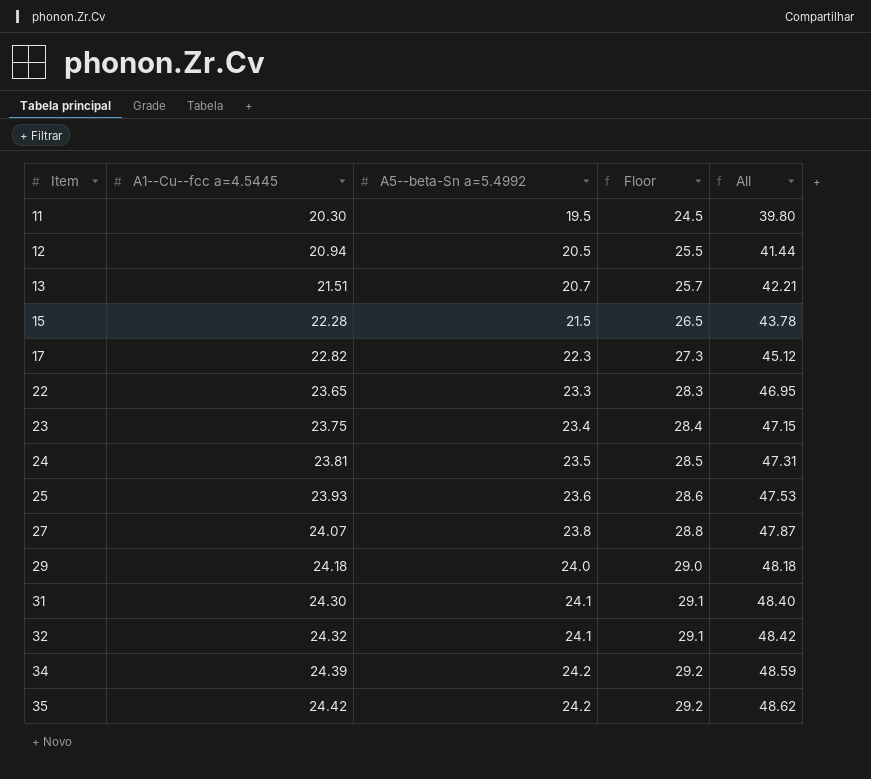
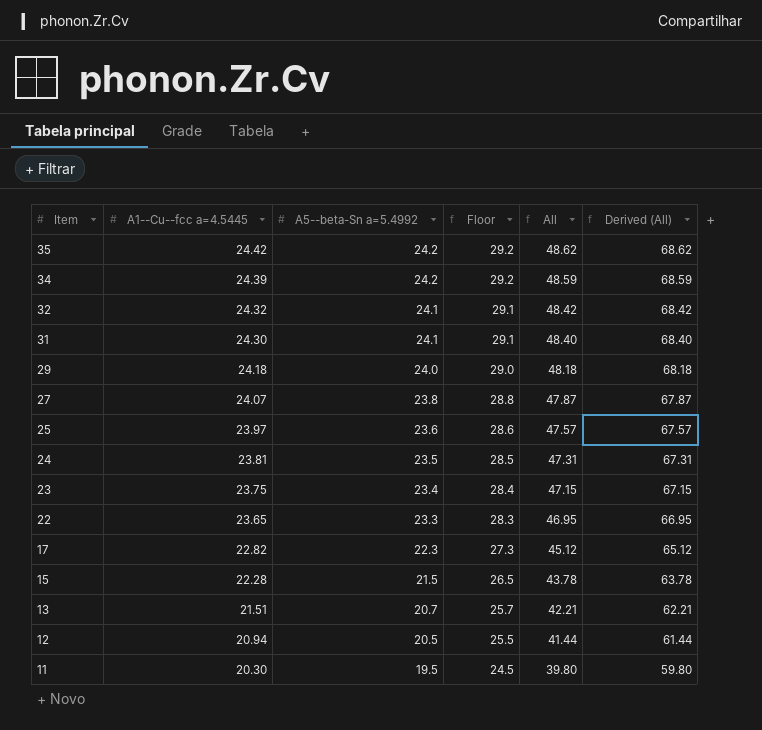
row order: Item ascending -> Item descending
column Derived (All) | formula: none -> [All] + 20
25 | A1--Cu--fcc a=4.5445: 23.93 -> 23.97
25 | All: 47.53 -> 47.57

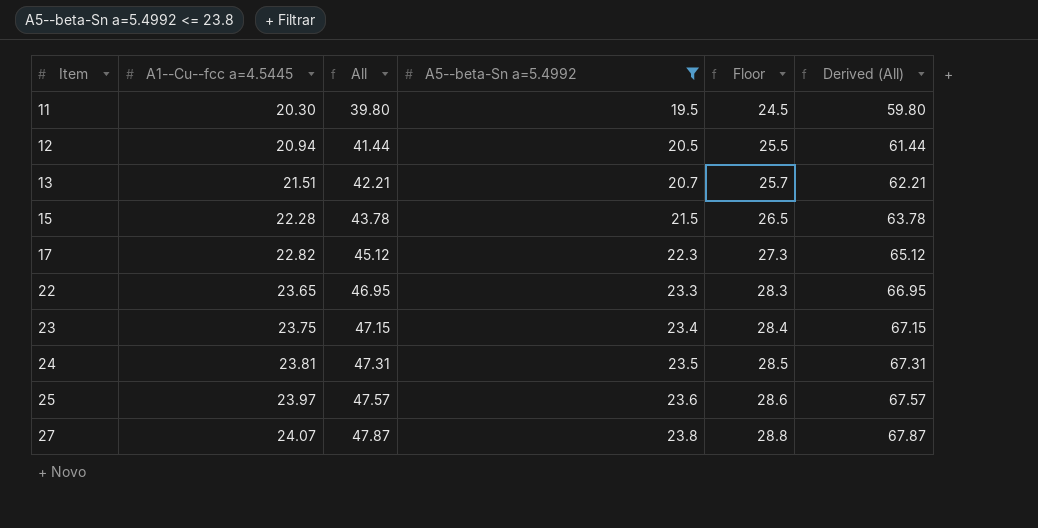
filter: none -> A5--beta-Sn a=5.4992 <= 23.8
row order: Item descending -> Item ascending
column All | position: 5 -> 3

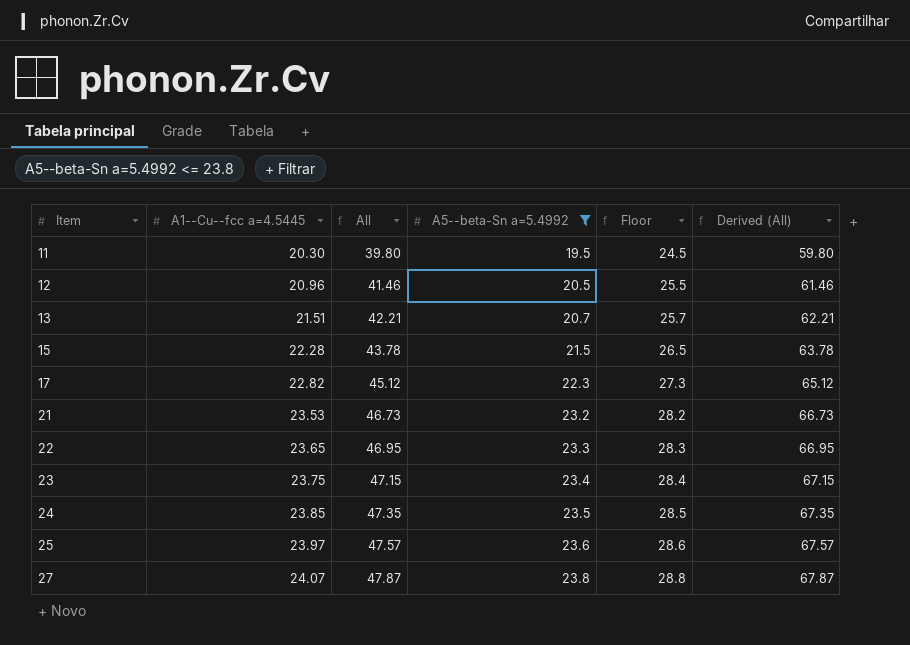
12 | A1--Cu--fcc a=4.5445: 20.94 -> 20.96
12 | All: 41.44 -> 41.46
12 | Derived (All): 61.44 -> 61.46
row 21: none -> 23.53 | 46.73 | 23.2 | 28.2 | 66.73
24 | A1--Cu--fcc a=4.5445: 23.81 -> 23.85
24 | All: 47.31 -> 47.35
24 | Derived (All): 67.31 -> 67.35

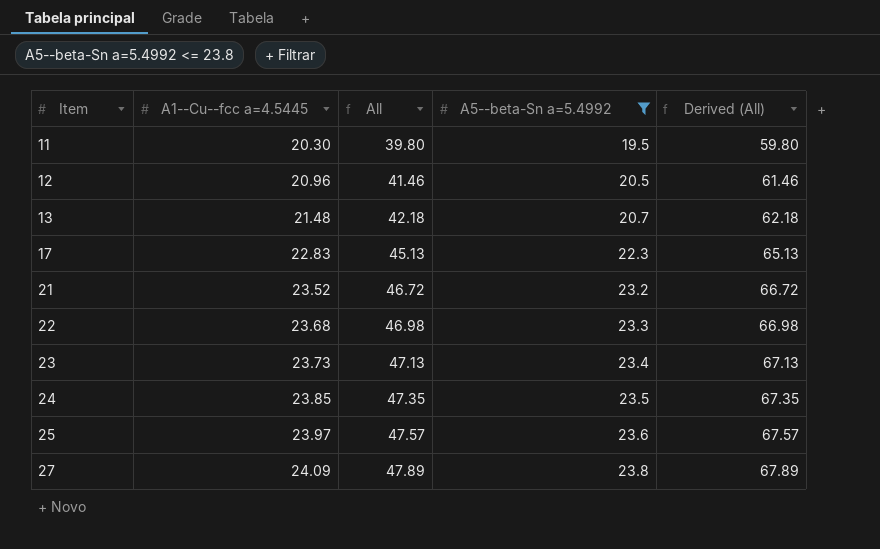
column Floor | formula: [A5--beta-Sn a=5.4992] + 5 -> none
row 15: 22.28 | 43.78 | 21.5 | 26.5 | 63.78 -> none
13 | A1--Cu--fcc a=4.5445: 21.51 -> 21.48
13 | All: 42.21 -> 42.18
13 | Derived (All): 62.21 -> 62.18
17 | A1--Cu--fcc a=4.5445: 22.82 -> 22.83
17 | All: 45.12 -> 45.13
17 | Derived (All): 65.12 -> 65.13
21 | A1--Cu--fcc a=4.5445: 23.53 -> 23.52
21 | All: 46.73 -> 46.72
21 | Derived (All): 66.73 -> 66.72
22 | A1--Cu--fcc a=4.5445: 23.65 -> 23.68
22 | All: 46.95 -> 46.98
22 | Derived (All): 66.95 -> 66.98
23 | A1--Cu--fcc a=4.5445: 23.75 -> 23.73
23 | All: 47.15 -> 47.13
23 | Derived (All): 67.15 -> 67.13
27 | A1--Cu--fcc a=4.5445: 24.07 -> 24.09
27 | All: 47.87 -> 47.89
27 | Derived (All): 67.87 -> 67.89

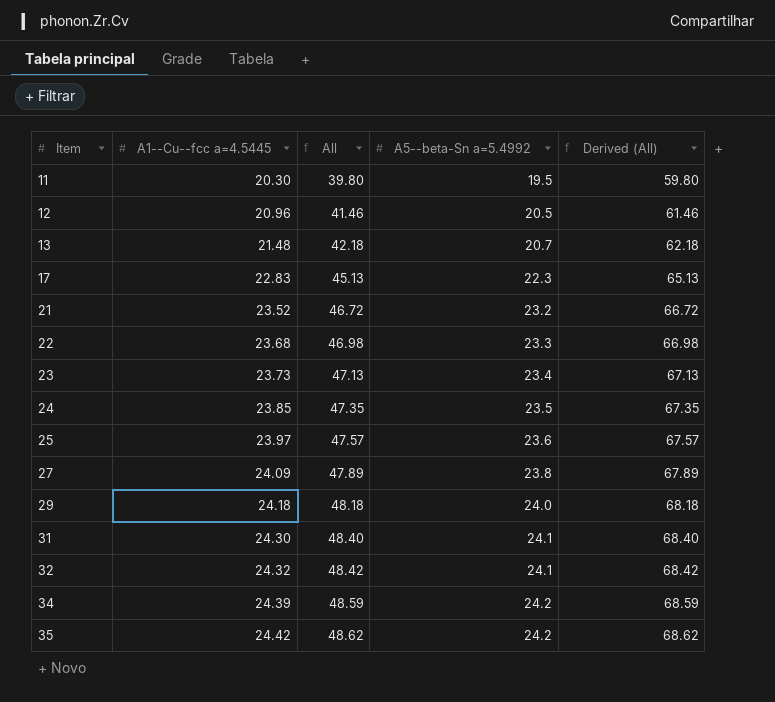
filter: A5--beta-Sn a=5.4992 <= 23.8 -> none

